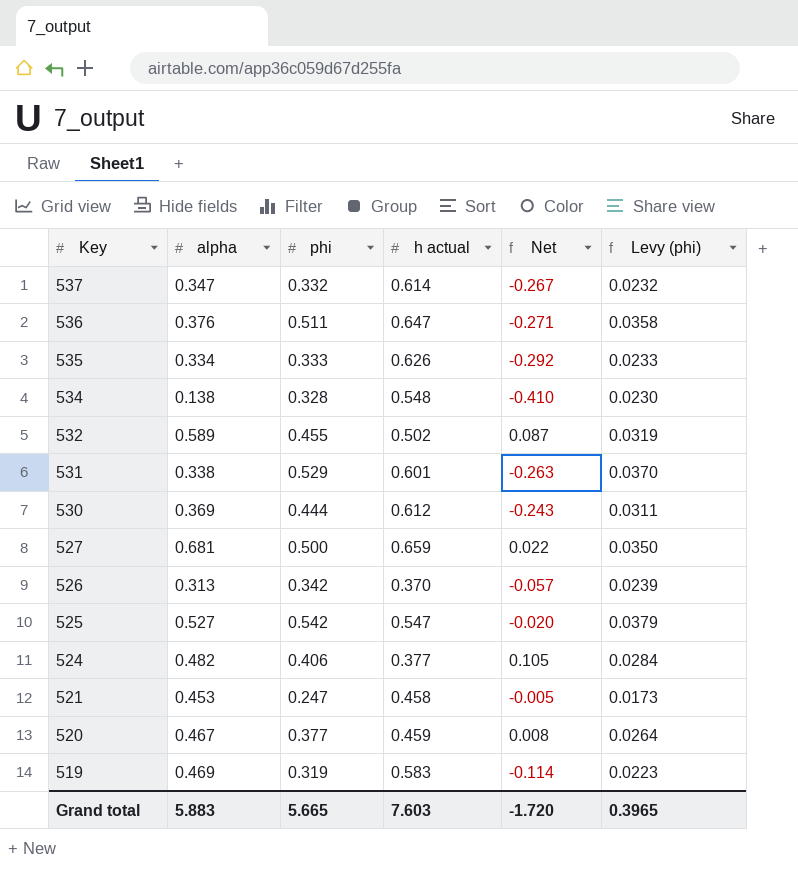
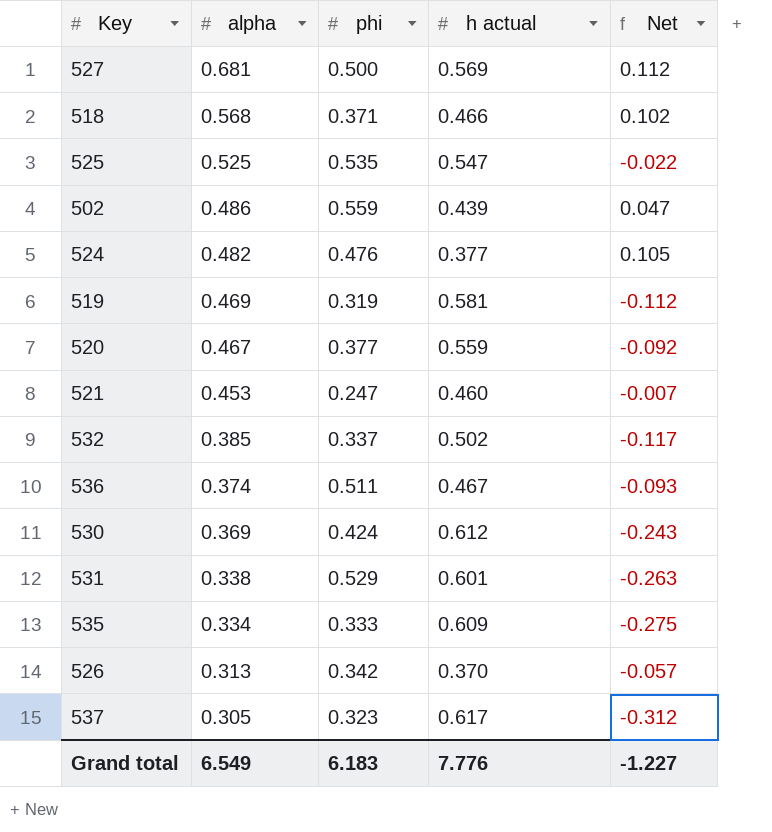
row order: Key descending -> alpha descending
column Levy (phi) | formula: [phi] * 0.07 -> none
row 534: 0.138 | 0.328 | 0.548 | -0.410 | 0.0230 -> none
527 | h actual: 0.659 -> 0.569
527 | Net: 0.022 -> 0.112
row 518: none -> 0.568 | 0.371 | 0.466 | 0.102
525 | alpha: 0.527 -> 0.525
525 | phi: 0.542 -> 0.535
525 | Net: -0.020 -> -0.022
row 502: none -> 0.486 | 0.559 | 0.439 | 0.047
524 | phi: 0.406 -> 0.476
519 | h actual: 0.583 -> 0.581
519 | Net: -0.114 -> -0.112
520 | h actual: 0.459 -> 0.559
520 | Net: 0.008 -> -0.092
521 | h actual: 0.458 -> 0.460
521 | Net: -0.005 -> -0.007
532 | alpha: 0.589 -> 0.385
532 | phi: 0.455 -> 0.337
532 | Net: 0.087 -> -0.117
536 | alpha: 0.376 -> 0.374
536 | h actual: 0.647 -> 0.467
536 | Net: -0.271 -> -0.093
530 | phi: 0.444 -> 0.424
535 | h actual: 0.626 -> 0.609
535 | Net: -0.292 -> -0.275
537 | alpha: 0.347 -> 0.305
537 | phi: 0.332 -> 0.323
537 | h actual: 0.614 -> 0.617
537 | Net: -0.267 -> -0.312
Grand total | alpha: 5.883 -> 6.549
Grand total | phi: 5.665 -> 6.183
Grand total | h actual: 7.603 -> 7.776
Grand total | Net: -1.720 -> -1.227

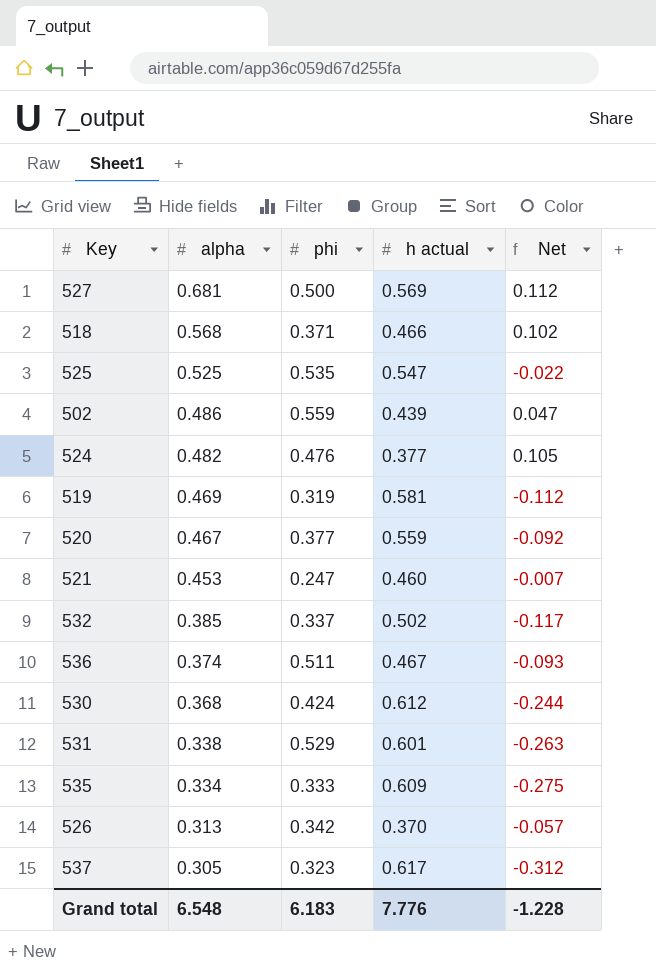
530 | alpha: 0.369 -> 0.368
530 | Net: -0.243 -> -0.244
Grand total | alpha: 6.549 -> 6.548
Grand total | Net: -1.227 -> -1.228

